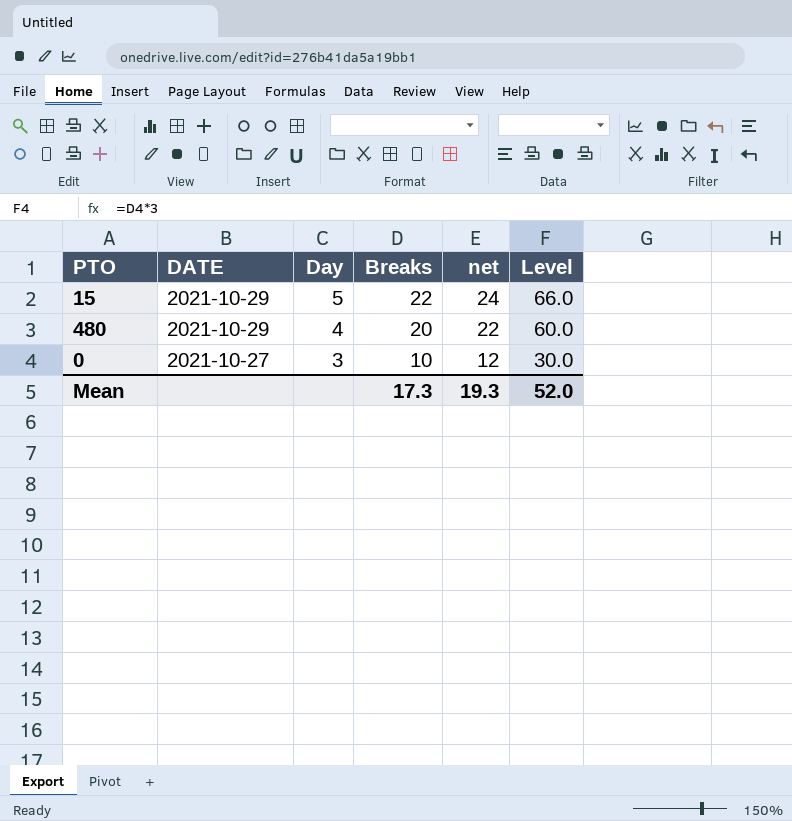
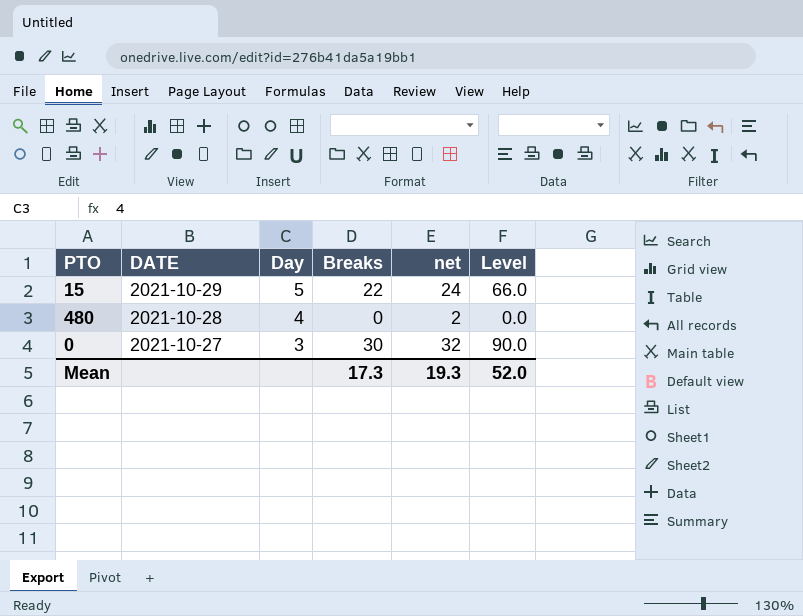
480 | DATE: 2021-10-29 -> 2021-10-28
480 | Breaks: 20 -> 0
480 | net: 22 -> 2
480 | Level: 60.0 -> 0.0
0 | Breaks: 10 -> 30
0 | net: 12 -> 32
0 | Level: 30.0 -> 90.0

